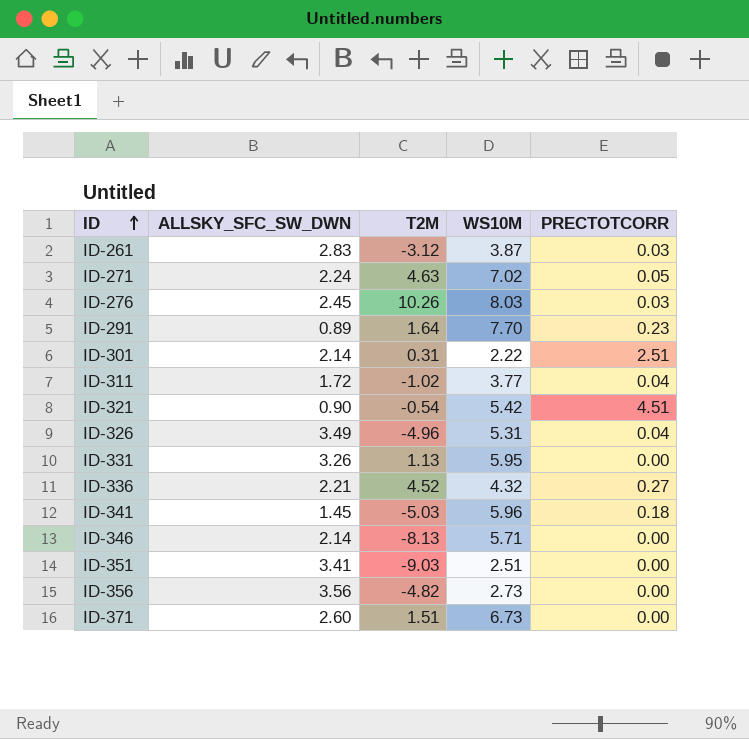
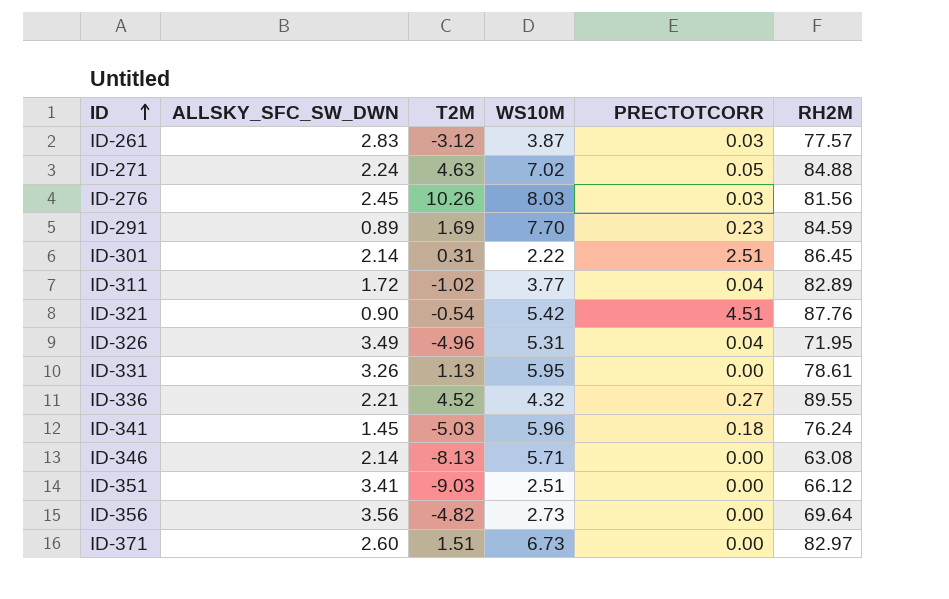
column RH2M | position: none -> 6
ID-291 | T2M: 1.64 -> 1.69

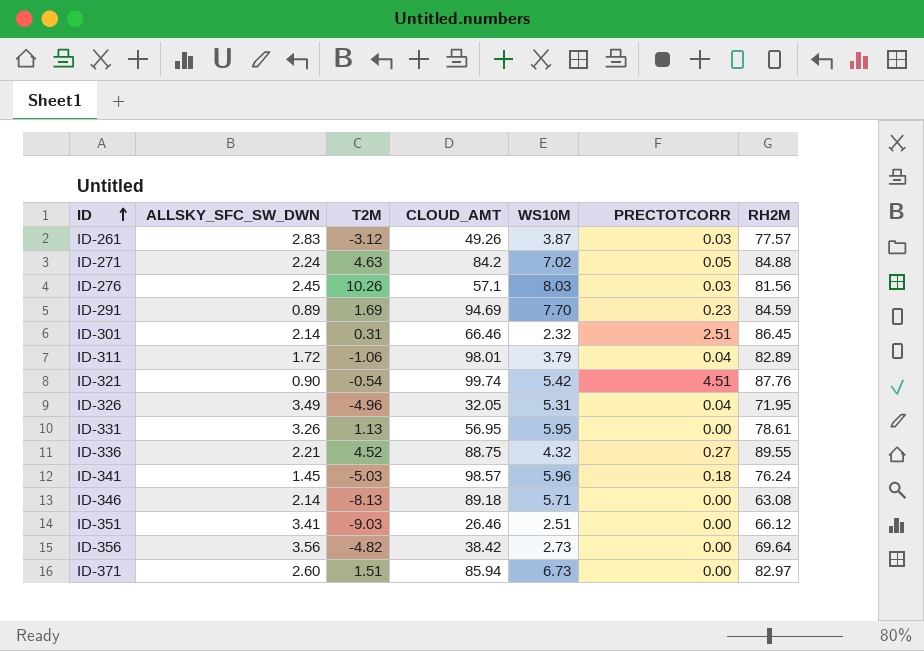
column CLOUD_AMT | position: none -> 4
ID-301 | WS10M: 2.22 -> 2.32
ID-311 | T2M: -1.02 -> -1.06
ID-311 | WS10M: 3.77 -> 3.79

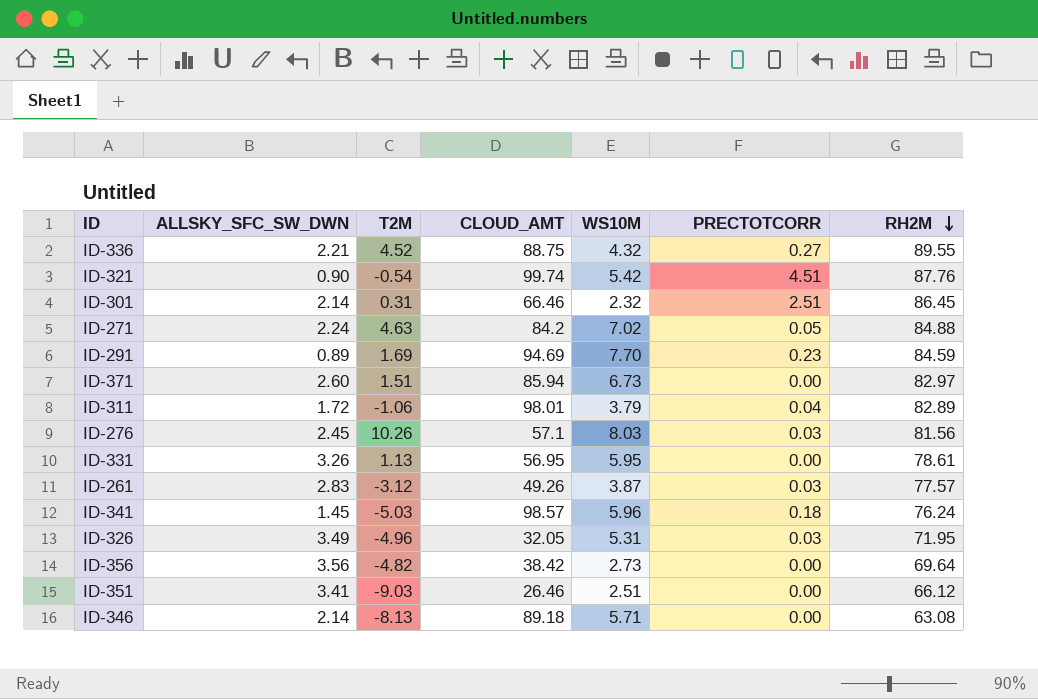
row order: ID ascending -> RH2M descending
ID-326 | PRECTOTCORR: 0.04 -> 0.03

